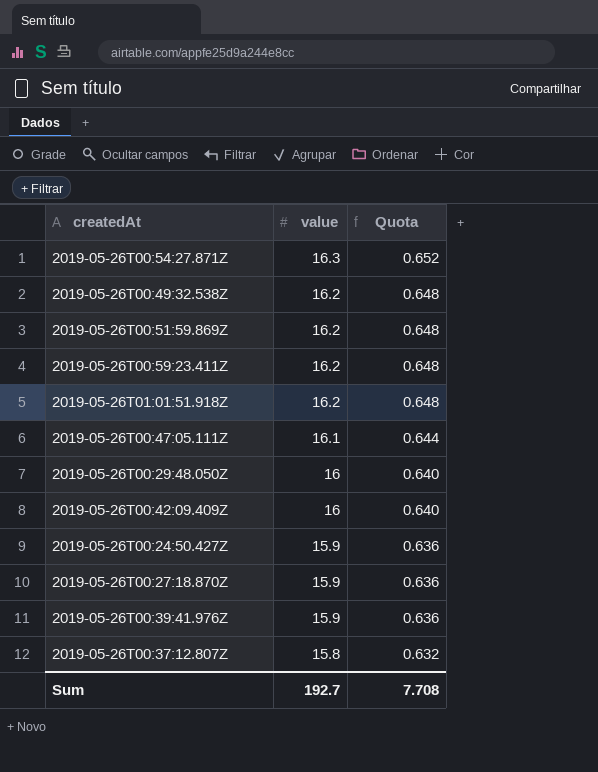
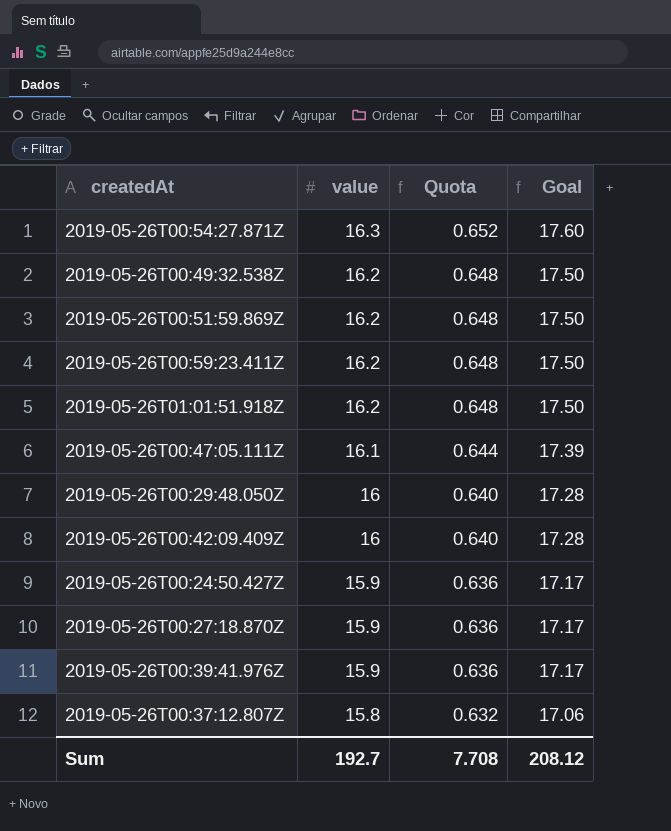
column Goal | formula: none -> [value] * 1.08

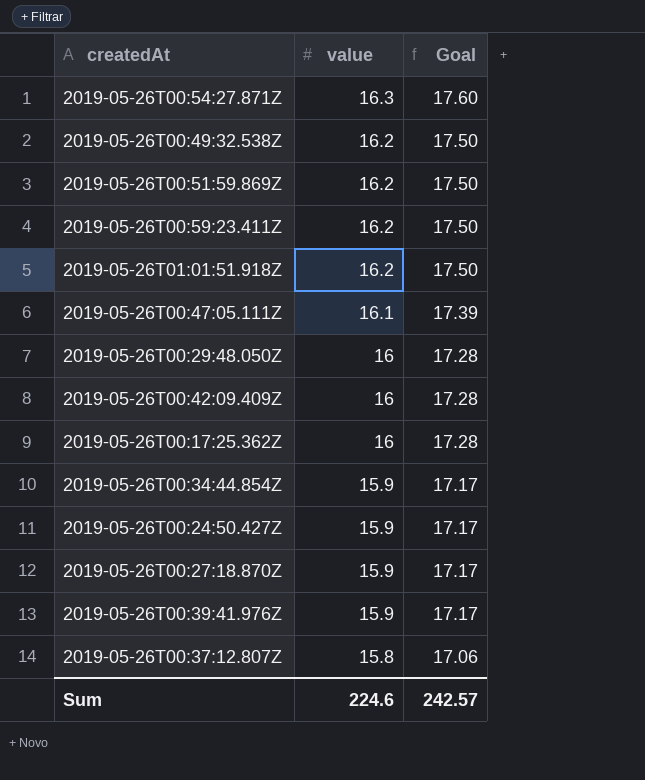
column Quota | formula: [value] * 0.04 -> none
row 2019-05-26T00:17:25.362Z: none -> 16 | 17.28
row 2019-05-26T00:34:44.854Z: none -> 15.9 | 17.17
Sum | value: 192.7 -> 224.6
Sum | Goal: 208.12 -> 242.57

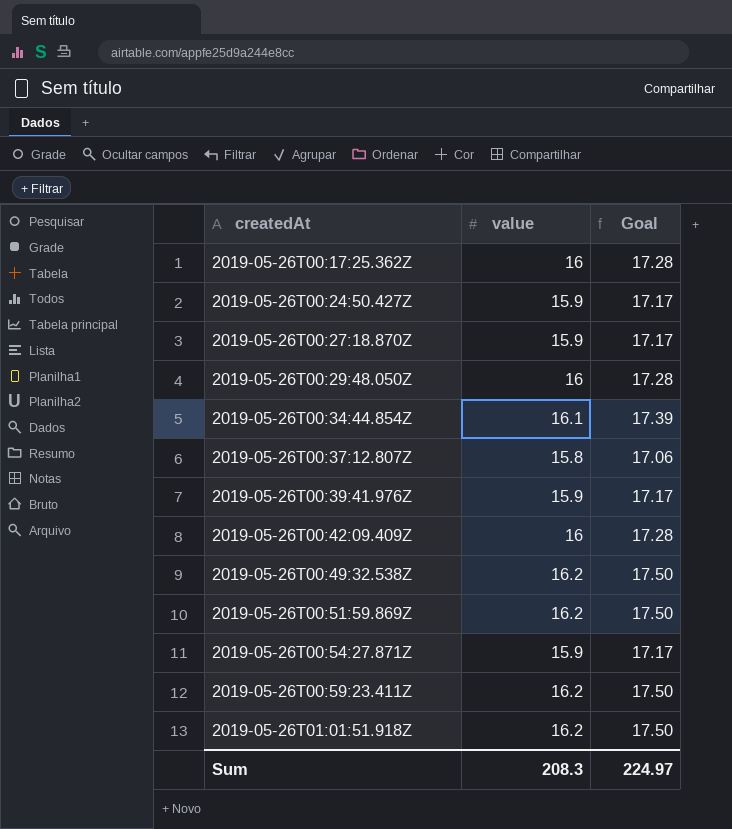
row order: value descending -> createdAt ascending
row 2019-05-26T00:47:05.111Z: 16.1 | 17.39 -> none
2019-05-26T00:34:44.854Z | value: 15.9 -> 16.1
2019-05-26T00:34:44.854Z | Goal: 17.17 -> 17.39
2019-05-26T00:54:27.871Z | value: 16.3 -> 15.9
2019-05-26T00:54:27.871Z | Goal: 17.60 -> 17.17
Sum | value: 224.6 -> 208.3
Sum | Goal: 242.57 -> 224.97

